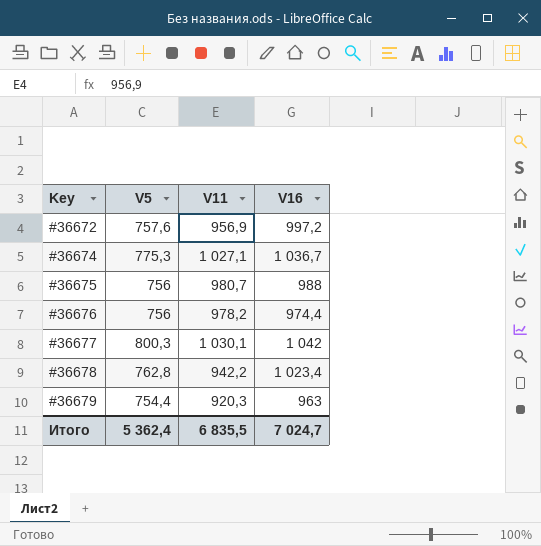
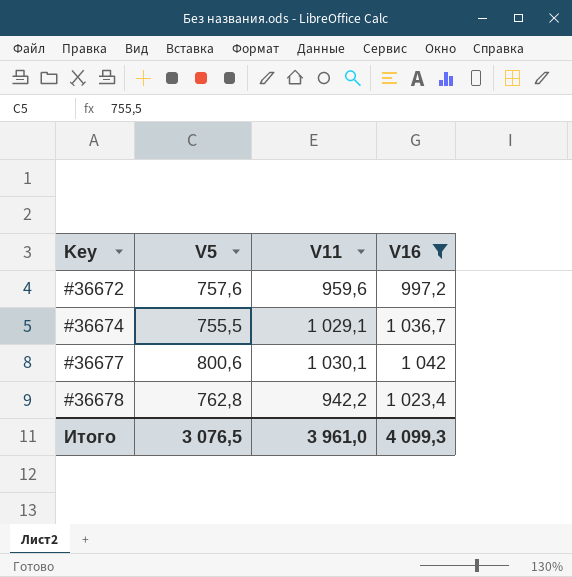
filter: none -> V16 >= 997,2
#36672 | V11: 956,9 -> 959,6
#36674 | V5: 775,3 -> 755,5
#36674 | V11: 1 027,1 -> 1 029,1
#36677 | V5: 800,3 -> 800,6
Итого | V5: 5 362,4 -> 3 076,5
Итого | V11: 6 835,5 -> 3 961,0
Итого | V16: 7 024,7 -> 4 099,3

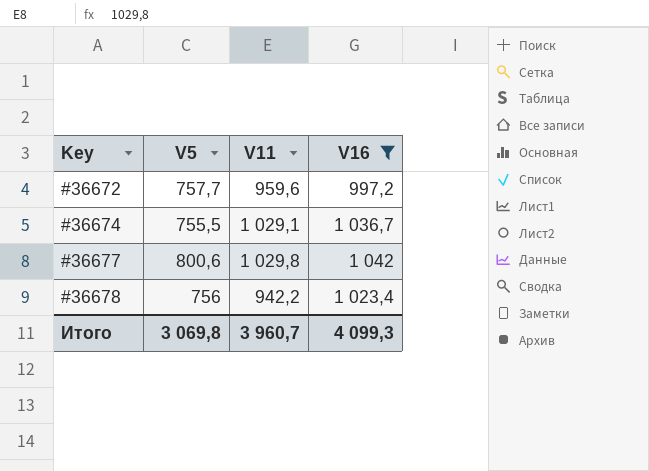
#36672 | V5: 757,6 -> 757,7
#36677 | V11: 1 030,1 -> 1 029,8
#36678 | V5: 762,8 -> 756
Итого | V5: 3 076,5 -> 3 069,8
Итого | V11: 3 961,0 -> 3 960,7

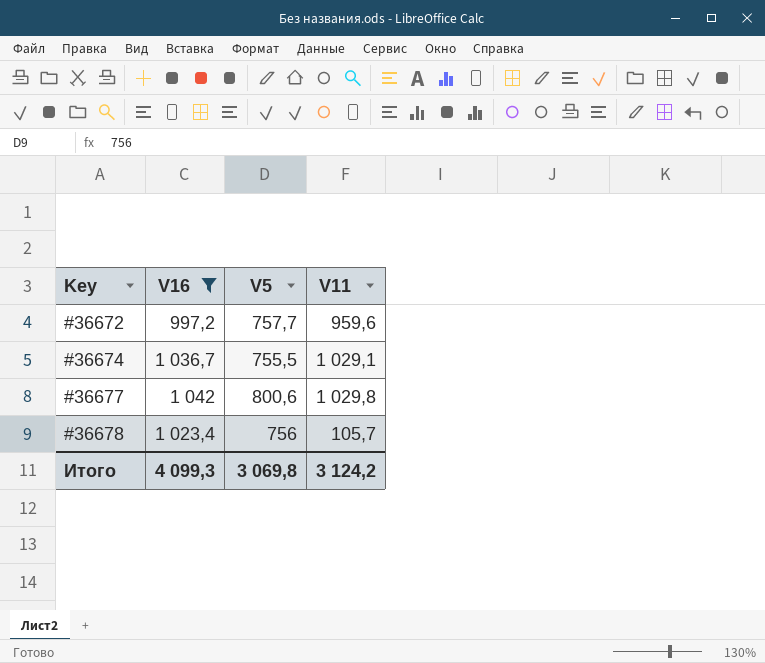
column V16 | position: 4 -> 2
#36678 | V11: 942,2 -> 105,7
Итого | V11: 3 960,7 -> 3 124,2

